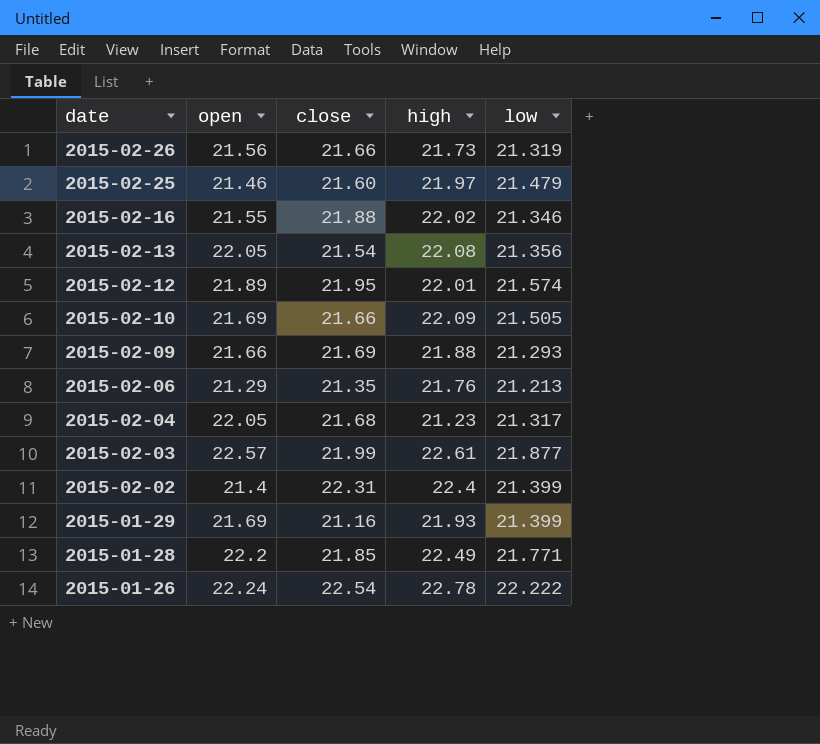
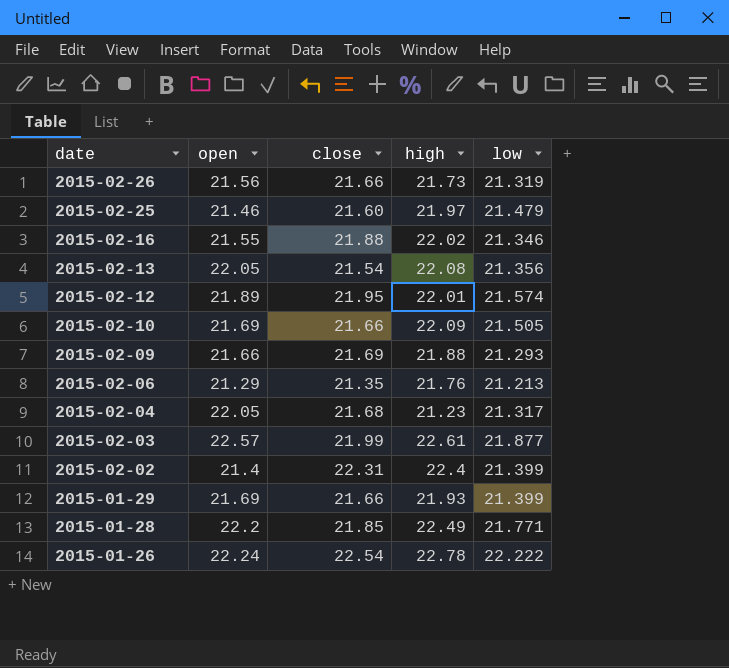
2015-01-29 | close: 21.16 -> 21.66

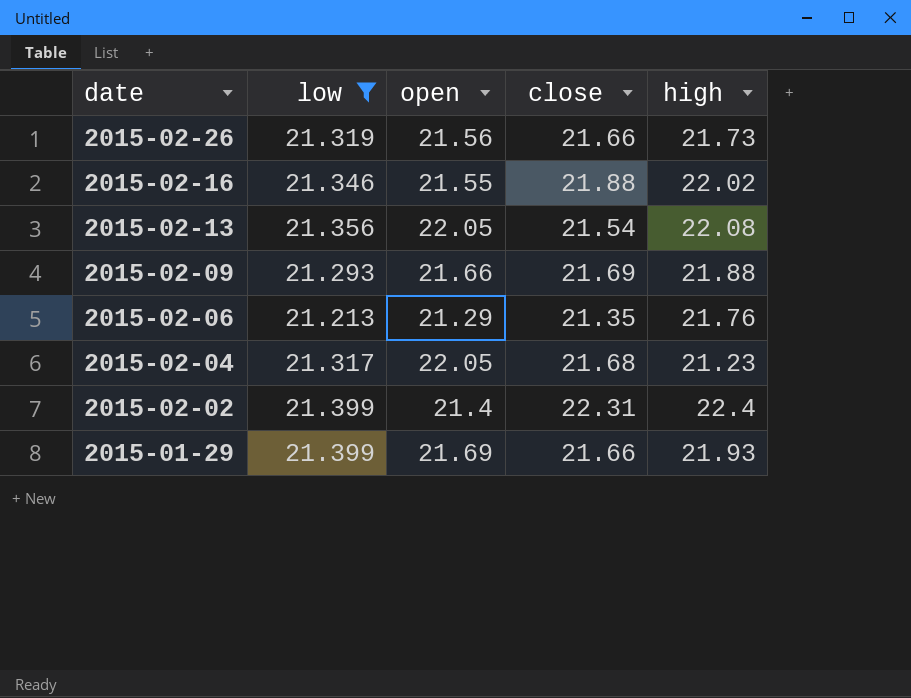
filter: none -> low <= 21.399
column low | position: 5 -> 2

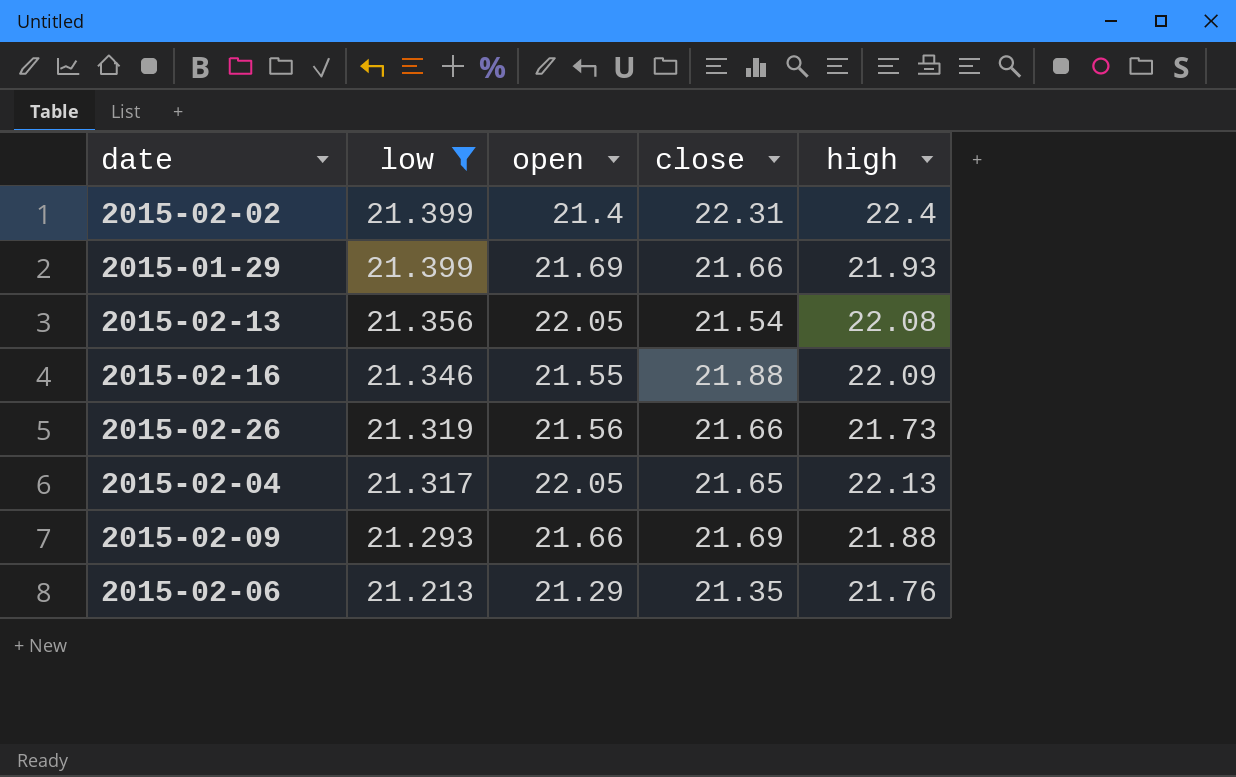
row order: date descending -> low descending
2015-02-16 | high: 22.02 -> 22.09
2015-02-04 | close: 21.68 -> 21.65
2015-02-04 | high: 21.23 -> 22.13

